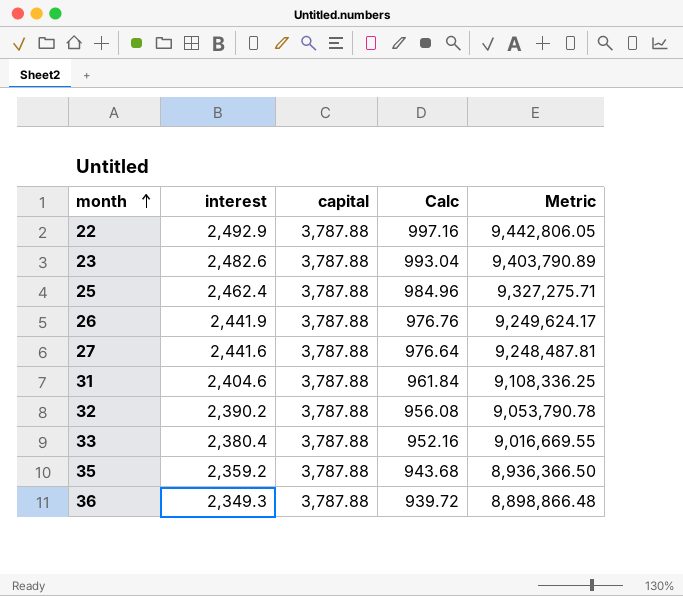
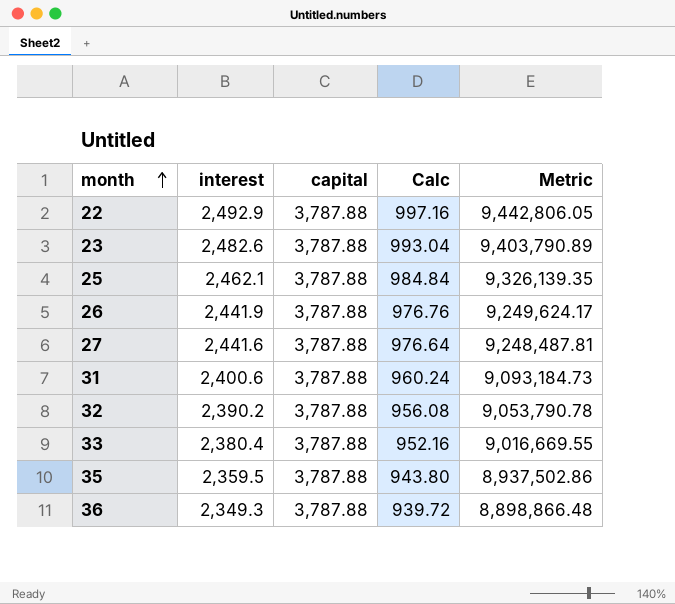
25 | interest: 2,462.4 -> 2,462.1
25 | Calc: 984.96 -> 984.84
25 | Metric: 9,327,275.71 -> 9,326,139.35
31 | interest: 2,404.6 -> 2,400.6
31 | Calc: 961.84 -> 960.24
31 | Metric: 9,108,336.25 -> 9,093,184.73
35 | interest: 2,359.2 -> 2,359.5
35 | Calc: 943.68 -> 943.80
35 | Metric: 8,936,366.50 -> 8,937,502.86

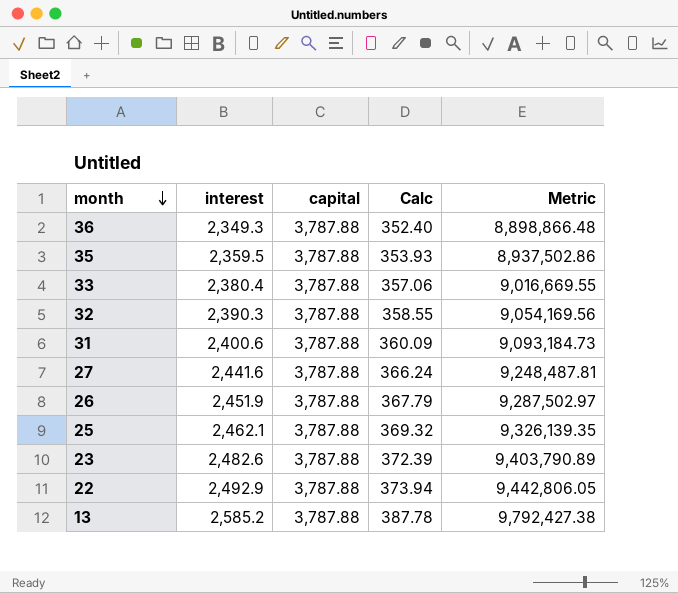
row order: month ascending -> month descending
column Calc | formula: [interest] * 0.4 -> [interest] * 0.15
32 | interest: 2,390.2 -> 2,390.3
32 | Metric: 9,053,790.78 -> 9,054,169.56
26 | interest: 2,441.9 -> 2,451.9
26 | Metric: 9,249,624.17 -> 9,287,502.97
row 13: none -> 2,585.2 | 3,787.88 | 387.78 | 9,792,427.38

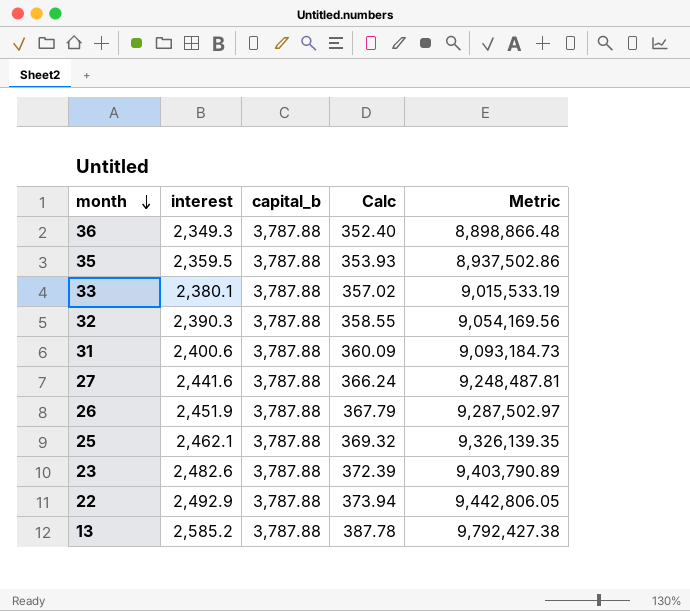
column name: capital -> capital_b
33 | interest: 2,380.4 -> 2,380.1
33 | Calc: 357.06 -> 357.02
33 | Metric: 9,016,669.55 -> 9,015,533.19

